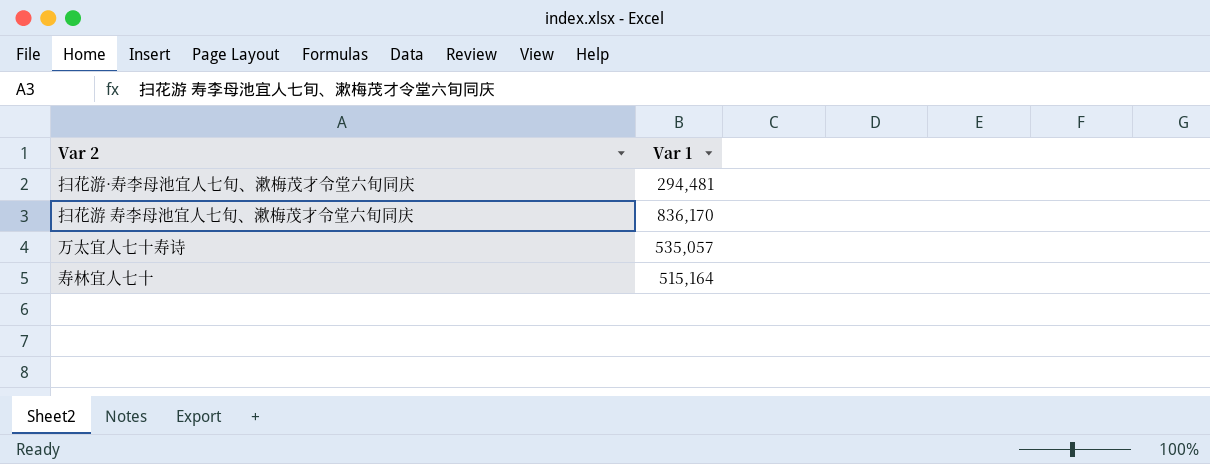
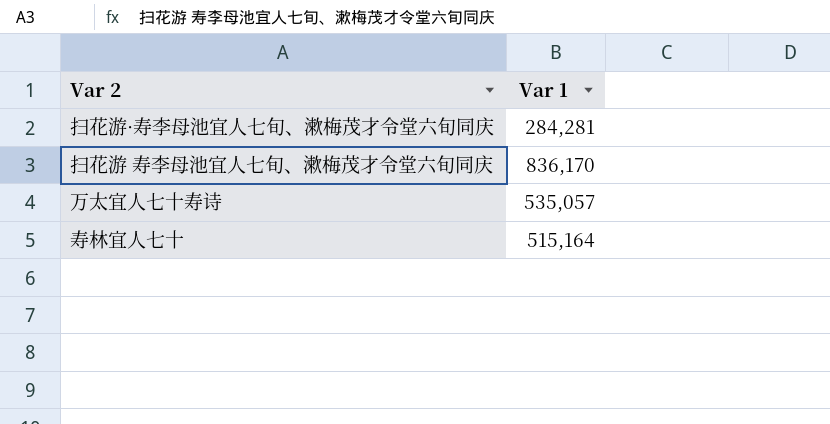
扫花游·寿李母池宜人七旬、漱梅茂才令堂六旬同庆 | Var 1: 294,481 -> 284,281

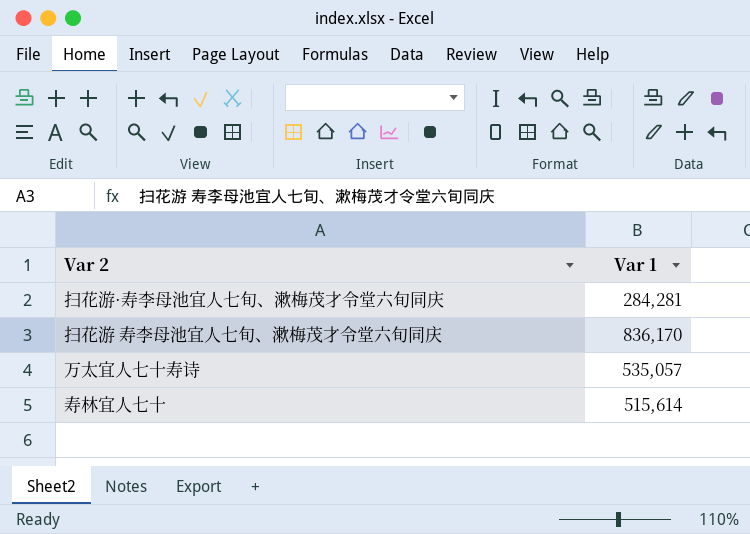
寿林宜人七十 | Var 1: 515,164 -> 515,614

